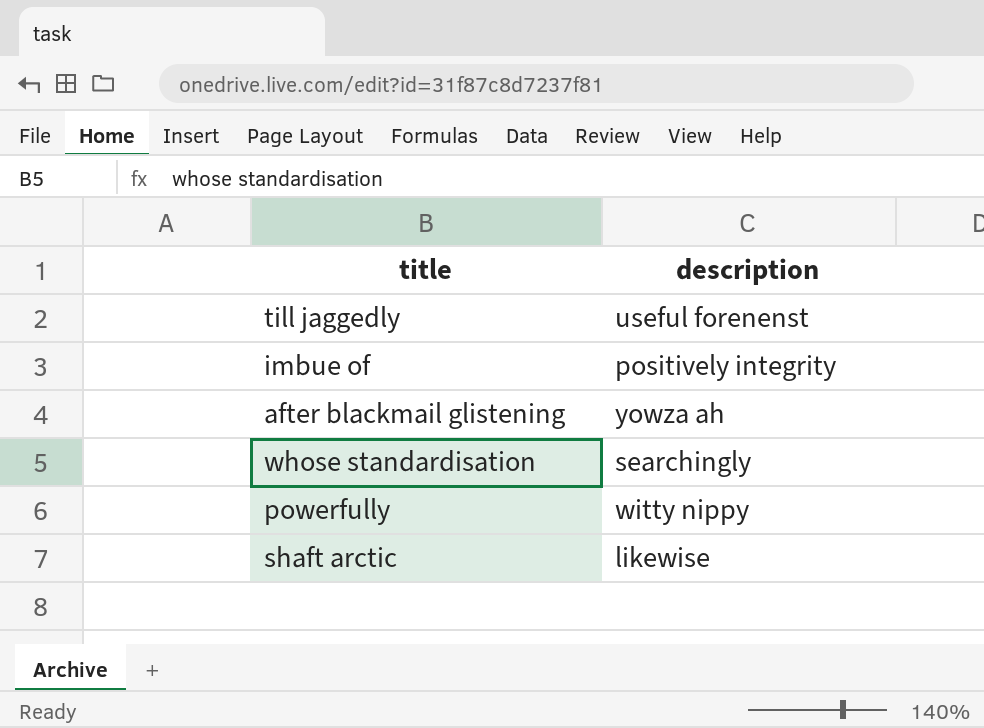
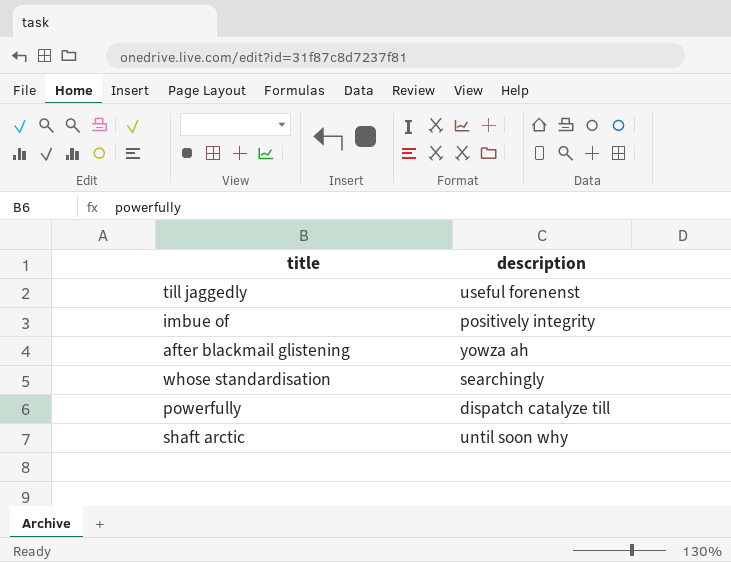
powerfully | description: witty nippy -> dispatch catalyze till
shaft arctic | description: likewise -> until soon why

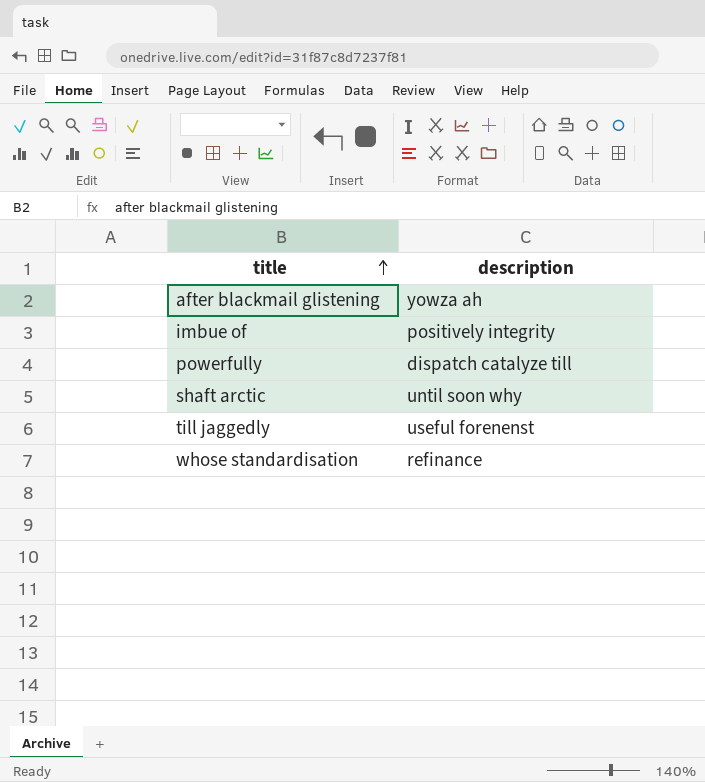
row order: none -> title ascending
whose standardisation | description: searchingly -> refinance

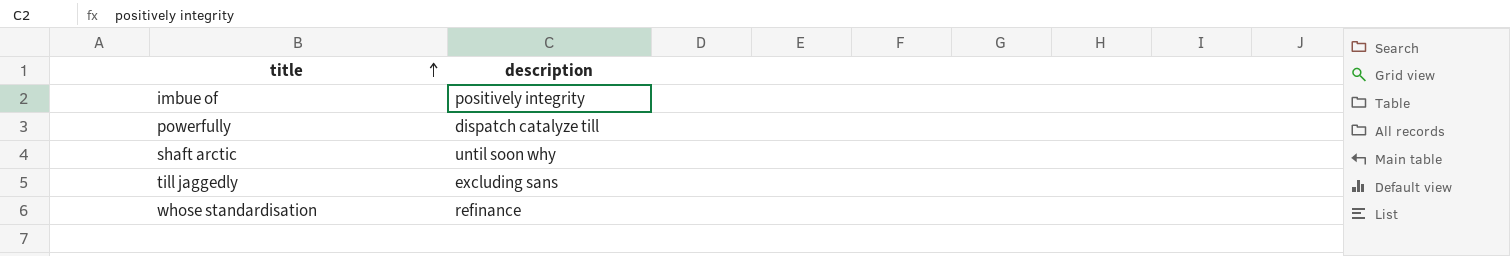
row after blackmail glistening: yowza ah -> none
till jaggedly | description: useful forenenst -> excluding sans

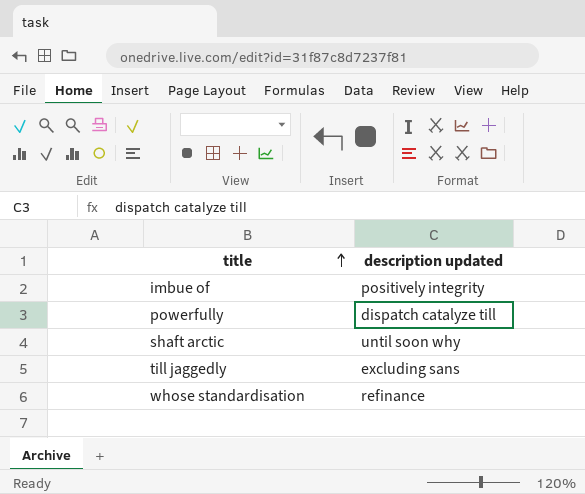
column name: description -> description updated

